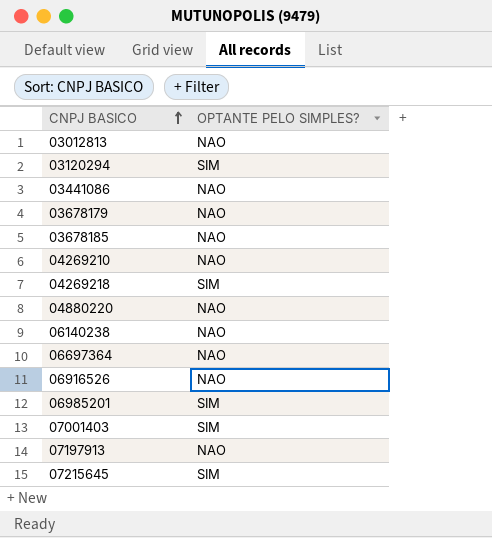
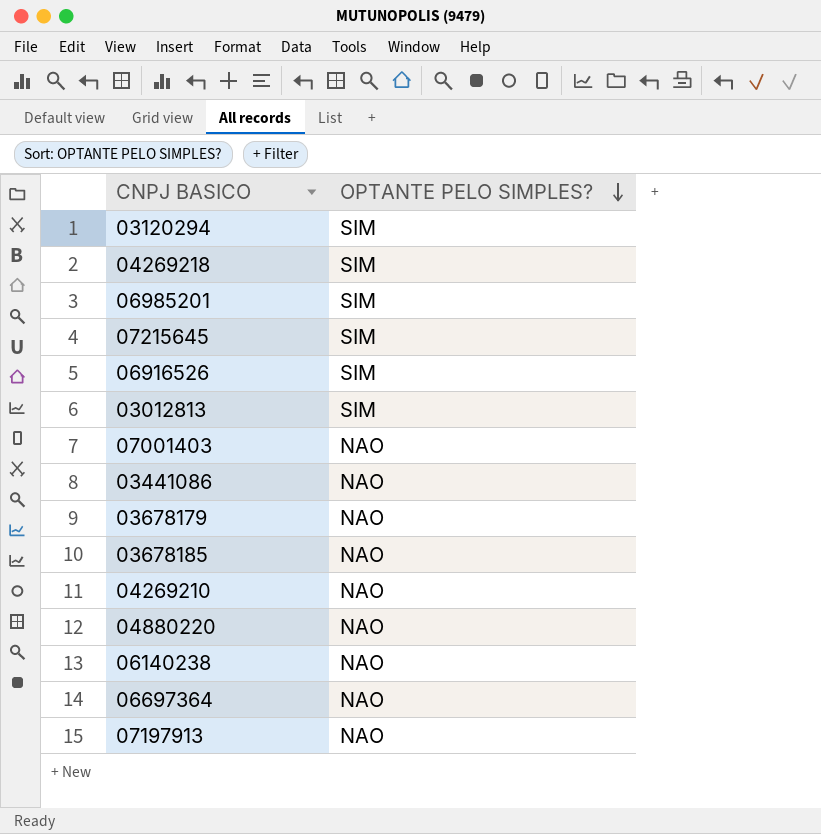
row order: CNPJ BASICO ascending -> OPTANTE PELO SIMPLES? descending
06916526 | OPTANTE PELO SIMPLES?: NAO -> SIM
03012813 | OPTANTE PELO SIMPLES?: NAO -> SIM
07001403 | OPTANTE PELO SIMPLES?: SIM -> NAO

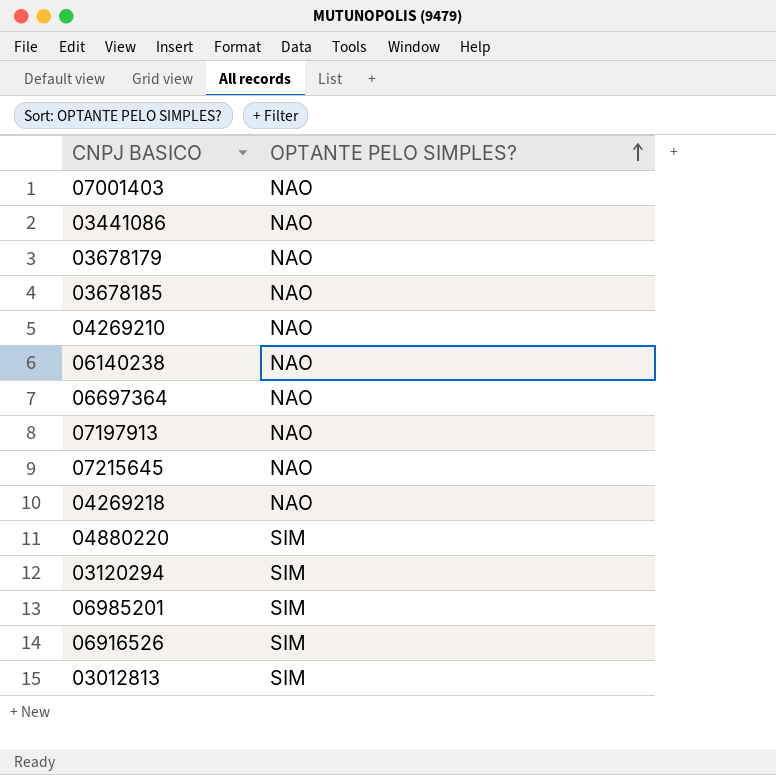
row order: OPTANTE PELO SIMPLES? descending -> OPTANTE PELO SIMPLES? ascending
07215645 | OPTANTE PELO SIMPLES?: SIM -> NAO
04269218 | OPTANTE PELO SIMPLES?: SIM -> NAO
04880220 | OPTANTE PELO SIMPLES?: NAO -> SIM

